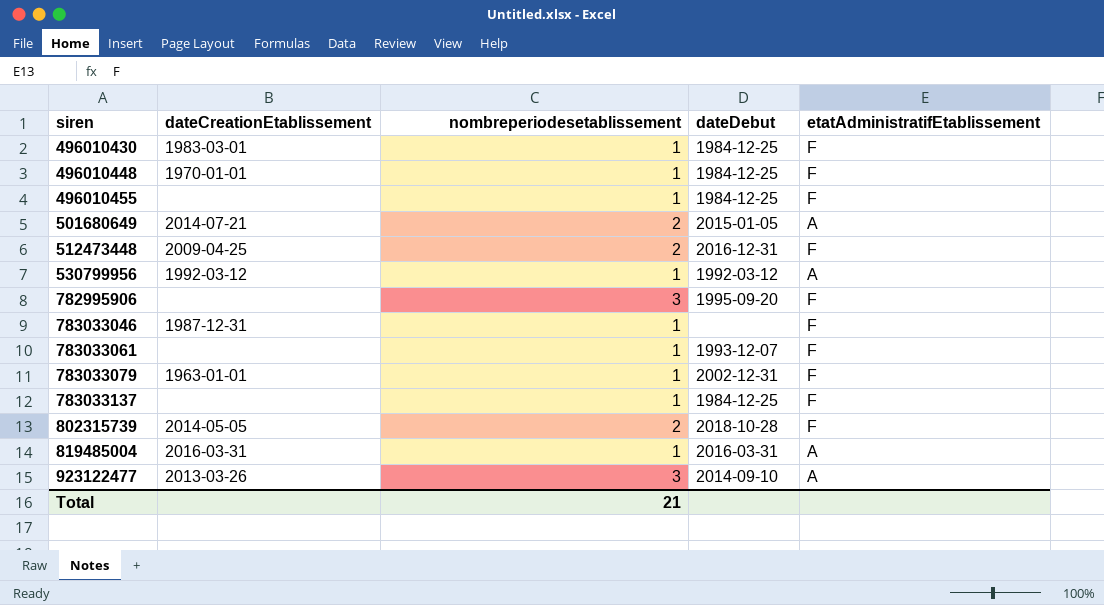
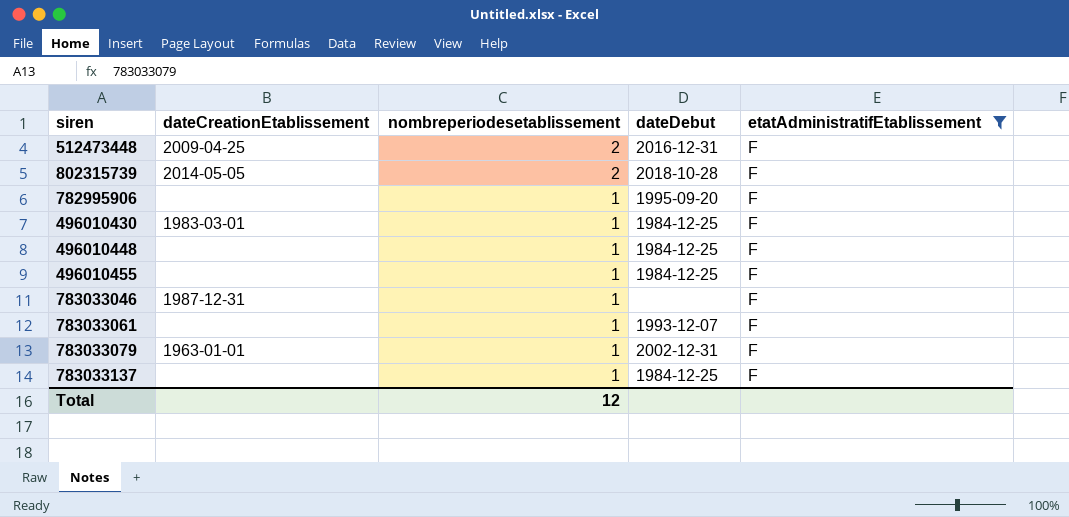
filter: none -> etatAdministratifEtablissement = F
row order: siren ascending -> nombreperiodesetablissement descending
782995906 | nombreperiodesetablissement: 3 -> 1
496010448 | dateCreationEtablissement: 1970-01-01 -> none
Total | nombreperiodesetablissement: 21 -> 12

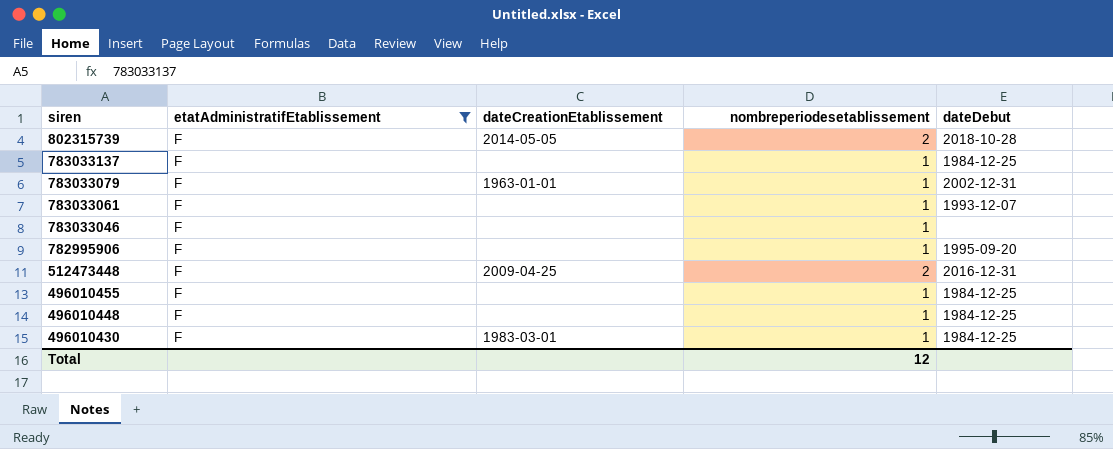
row order: nombreperiodesetablissement descending -> siren descending
column etatAdministratifEtablissement | position: 5 -> 2
783033046 | dateCreationEtablissement: 1987-12-31 -> none

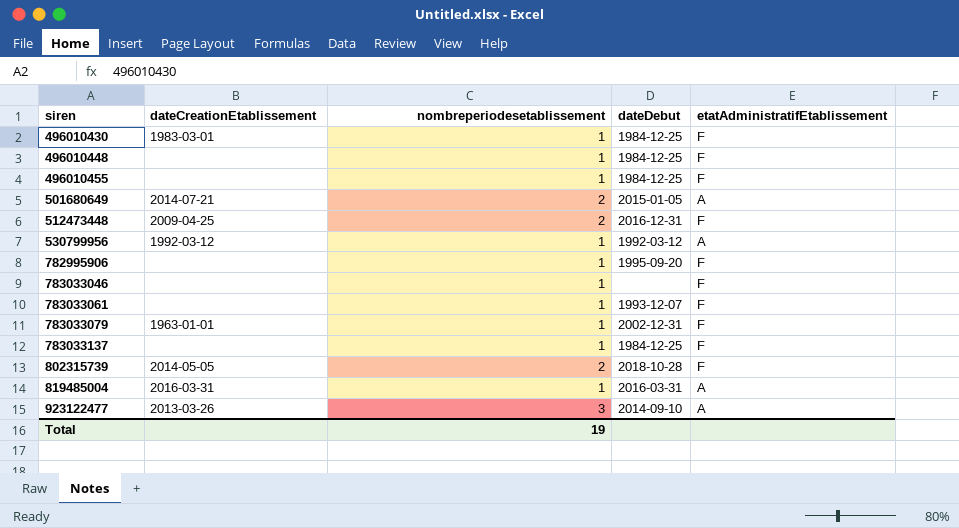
filter: etatAdministratifEtablissement = F -> none
row order: siren descending -> siren ascending
column etatAdministratifEtablissement | position: 2 -> 5
Total | nombreperiodesetablissement: 12 -> 19

